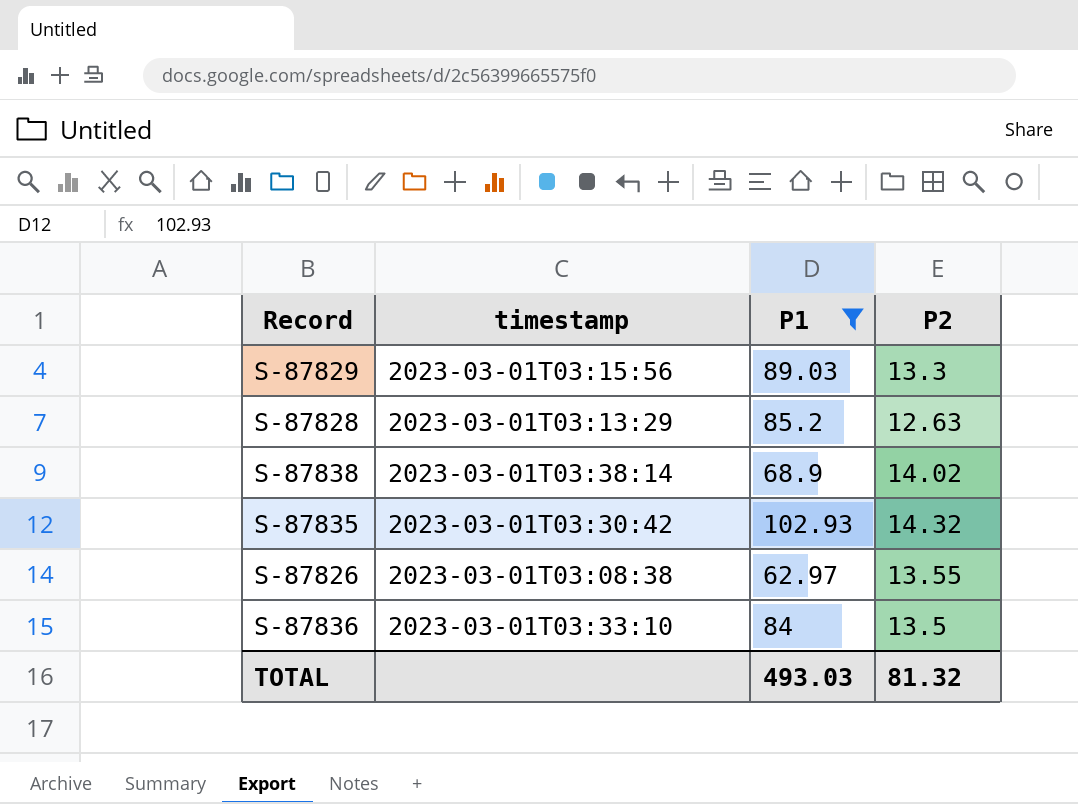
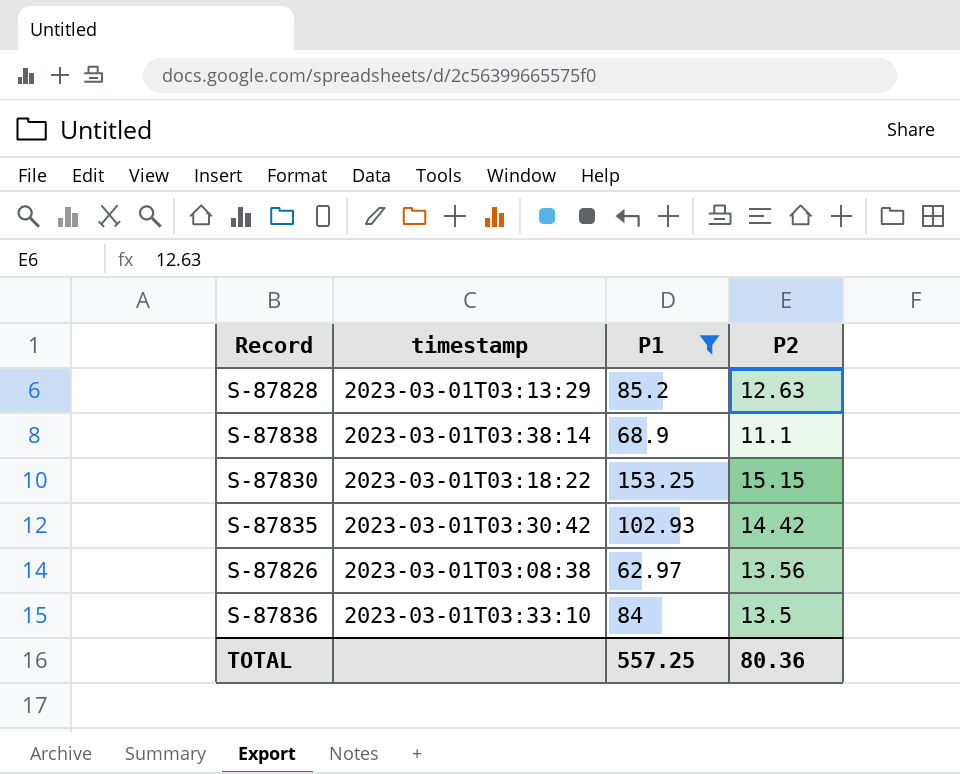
row S-87829: 2023-03-01T03:15:56 | 89.03 | 13.3 -> none
S-87838 | P2: 14.02 -> 11.1
row S-87830: none -> 2023-03-01T03:18:22 | 153.25 | 15.15
S-87835 | P2: 14.32 -> 14.42
S-87826 | P2: 13.55 -> 13.56
TOTAL | P1: 493.03 -> 557.25
TOTAL | P2: 81.32 -> 80.36

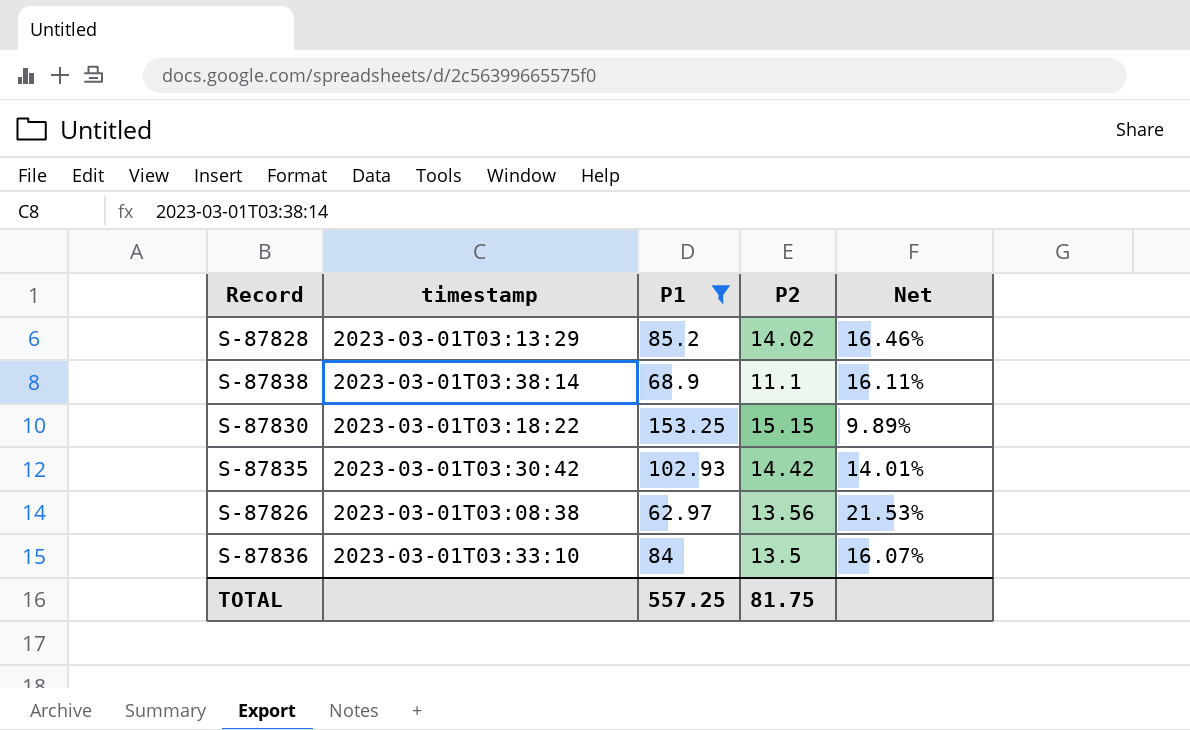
column Net | formula: none -> [P2] / [P1]
S-87828 | P2: 12.63 -> 14.02
TOTAL | P2: 80.36 -> 81.75

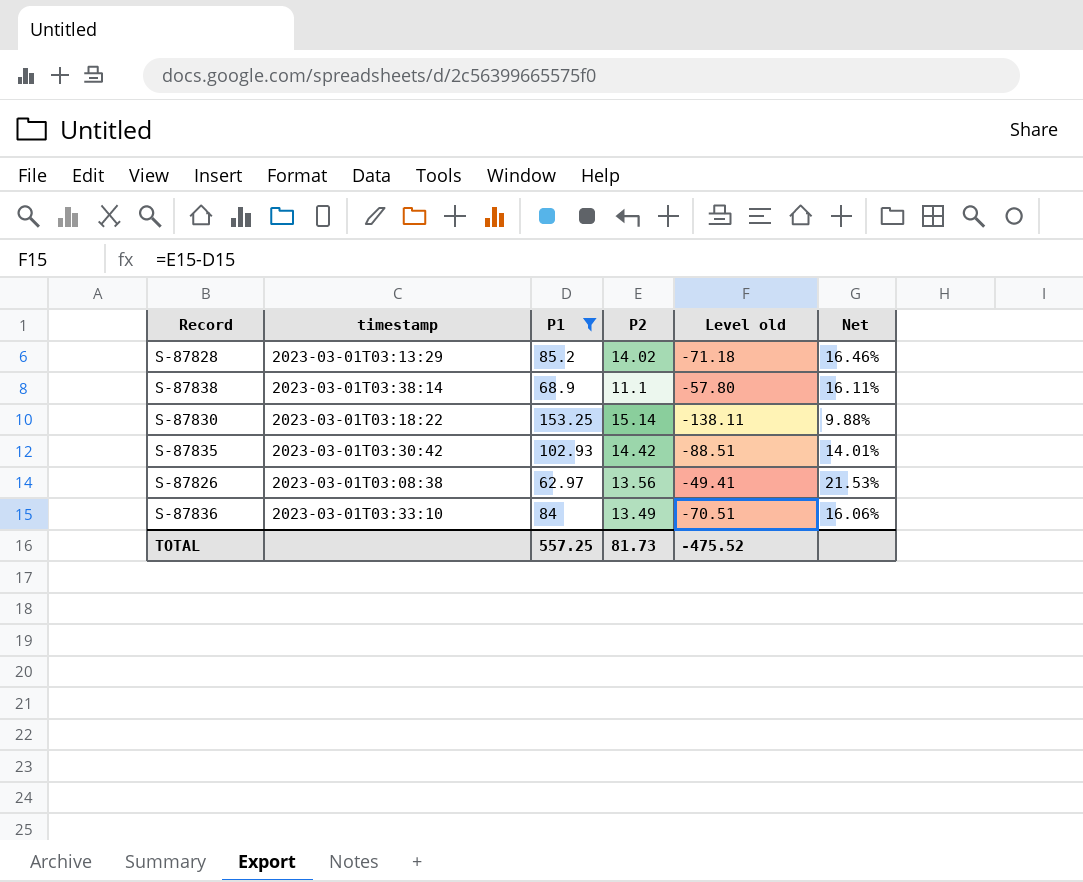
column Level old | formula: none -> [P2] - [P1]
S-87830 | P2: 15.15 -> 15.14
S-87830 | Net: 9.89% -> 9.88%
S-87836 | P2: 13.5 -> 13.49
S-87836 | Net: 16.07% -> 16.06%
TOTAL | P2: 81.75 -> 81.73

